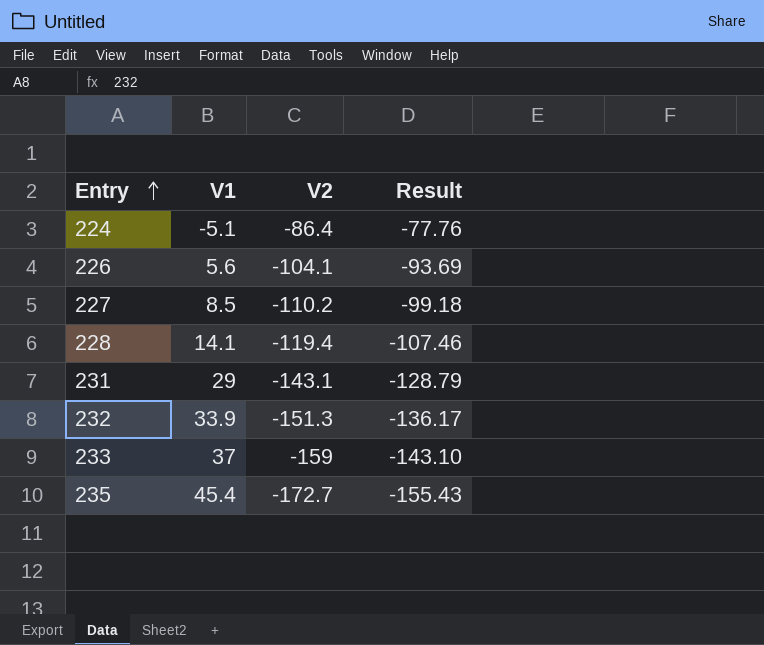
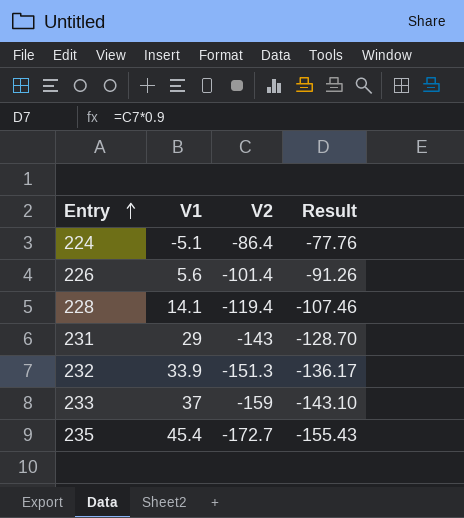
row 227: 8.5 | -110.2 | -99.18 -> none
226 | V2: -104.1 -> -101.4
226 | Result: -93.69 -> -91.26
231 | V2: -143.1 -> -143
231 | Result: -128.79 -> -128.70

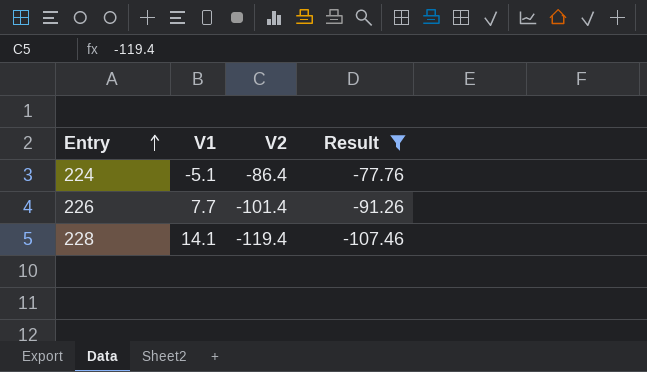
filter: none -> Result >= -107.46
226 | V1: 5.6 -> 7.7

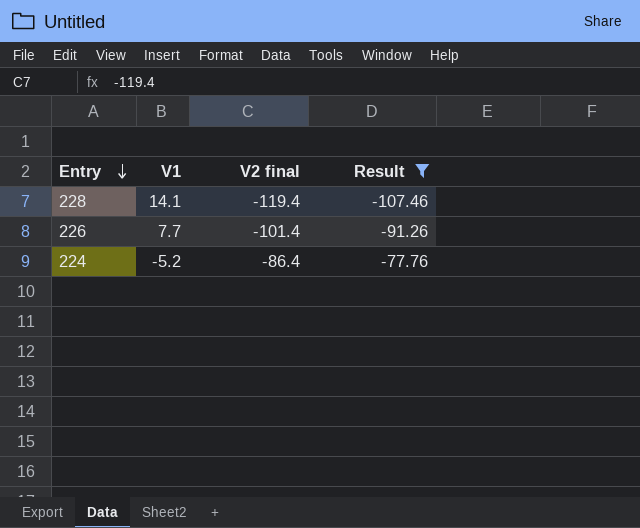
row order: Entry ascending -> Entry descending
column name: V2 -> V2 final
224 | V1: -5.1 -> -5.2

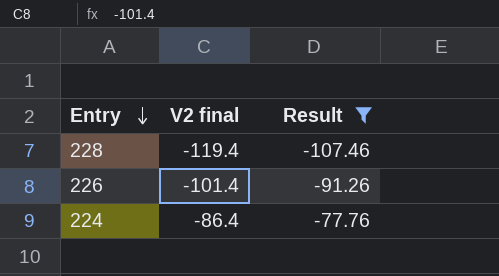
column V1 | position: 2 -> none

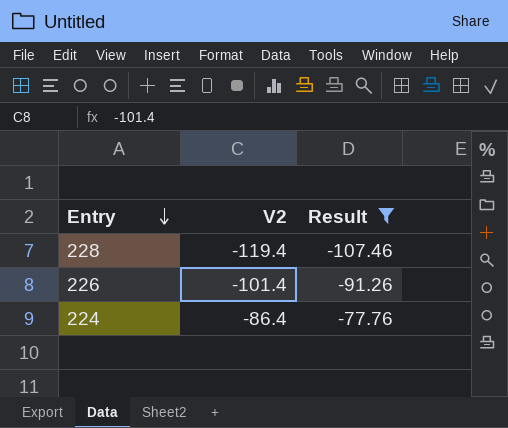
column name: V2 final -> V2

